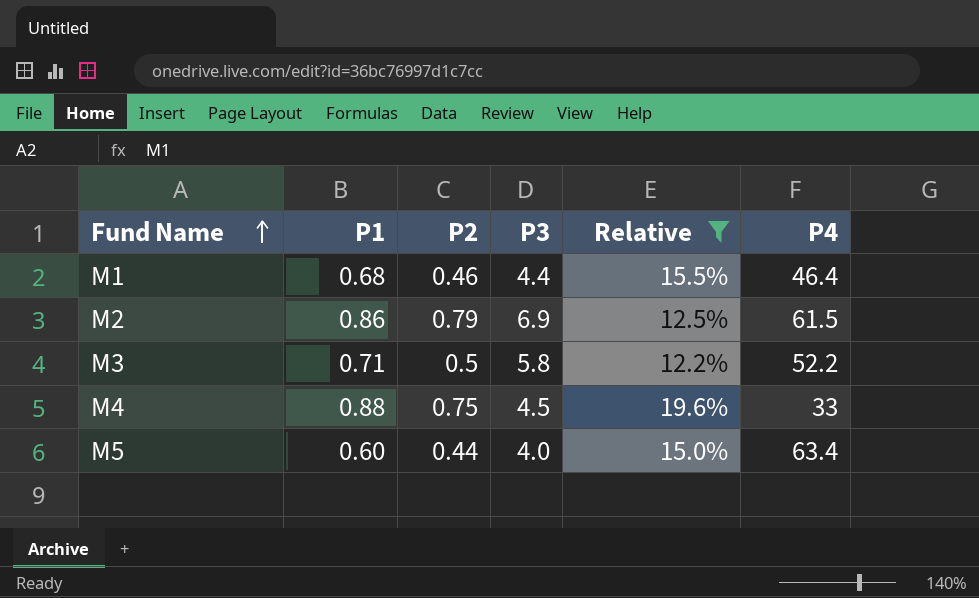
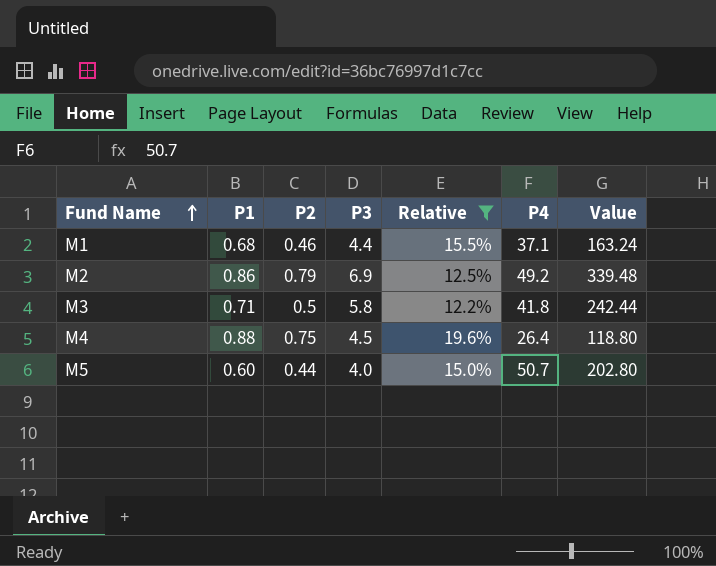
column Value | formula: none -> [P3] * [P4]
M1 | P4: 46.4 -> 37.1
M2 | P4: 61.5 -> 49.2
M3 | P4: 52.2 -> 41.8
M4 | P4: 33 -> 26.4
M5 | P4: 63.4 -> 50.7

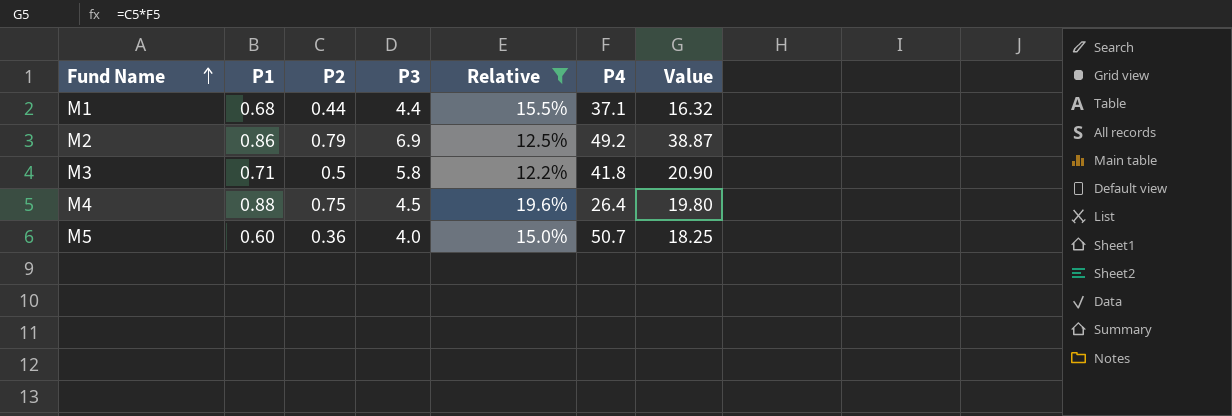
column Value | formula: [P3] * [P4] -> [P2] * [P4]
M1 | P2: 0.46 -> 0.44
M5 | P2: 0.44 -> 0.36

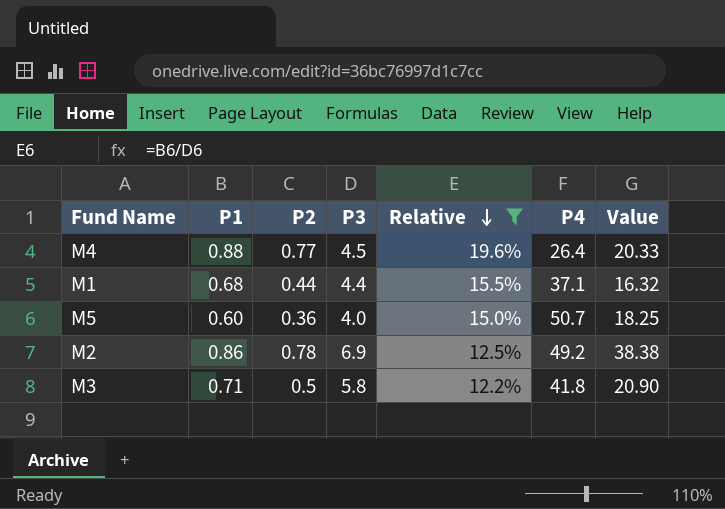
row order: Fund Name ascending -> Relative descending
M4 | P2: 0.75 -> 0.77
M4 | Value: 19.80 -> 20.33
M2 | P2: 0.79 -> 0.78
M2 | Value: 38.87 -> 38.38

